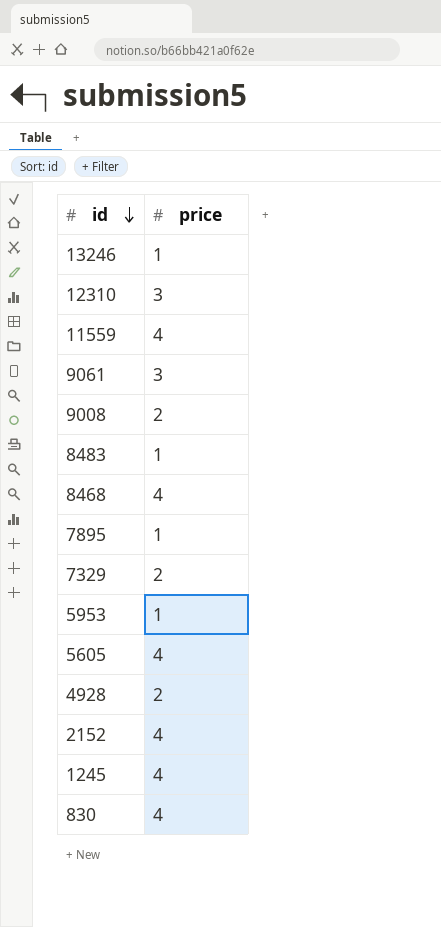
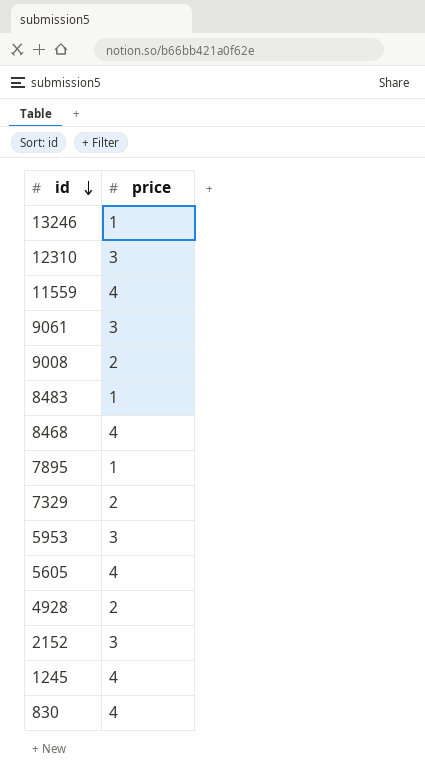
5953 | price: 1 -> 3
2152 | price: 4 -> 3

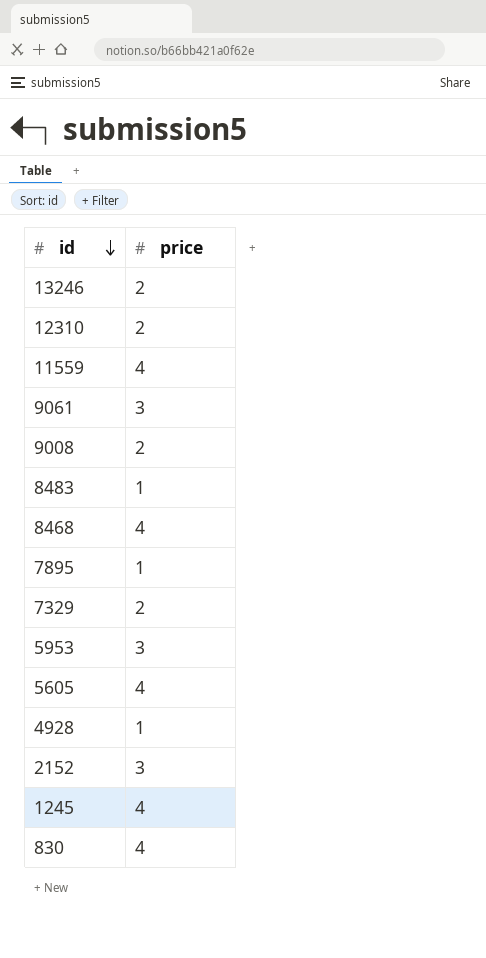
13246 | price: 1 -> 2
12310 | price: 3 -> 2
4928 | price: 2 -> 1

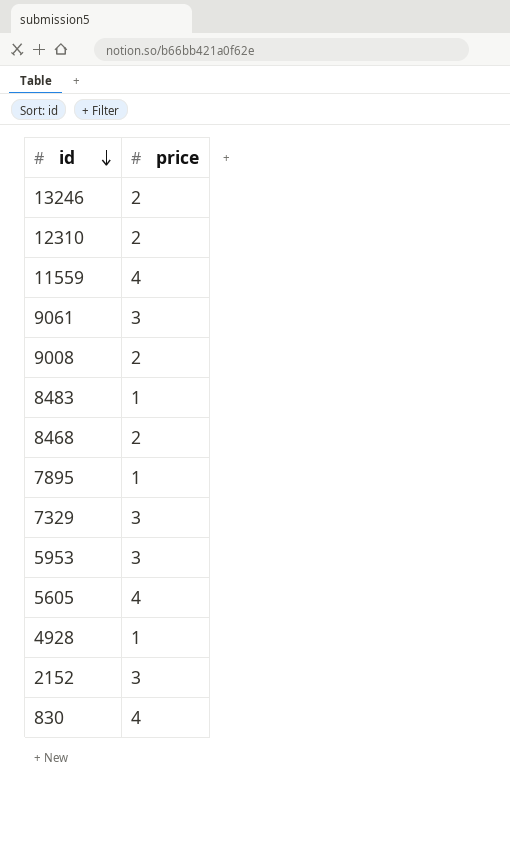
row 1245: 4 -> none
8468 | price: 4 -> 2
7329 | price: 2 -> 3

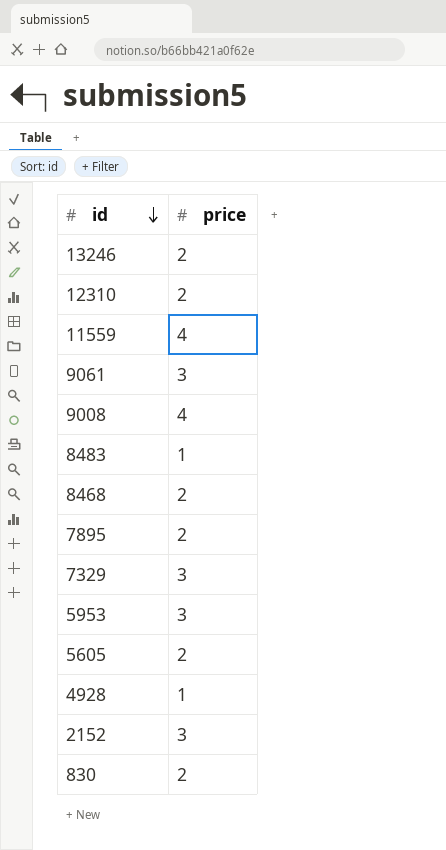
9008 | price: 2 -> 4
7895 | price: 1 -> 2
5605 | price: 4 -> 2
830 | price: 4 -> 2

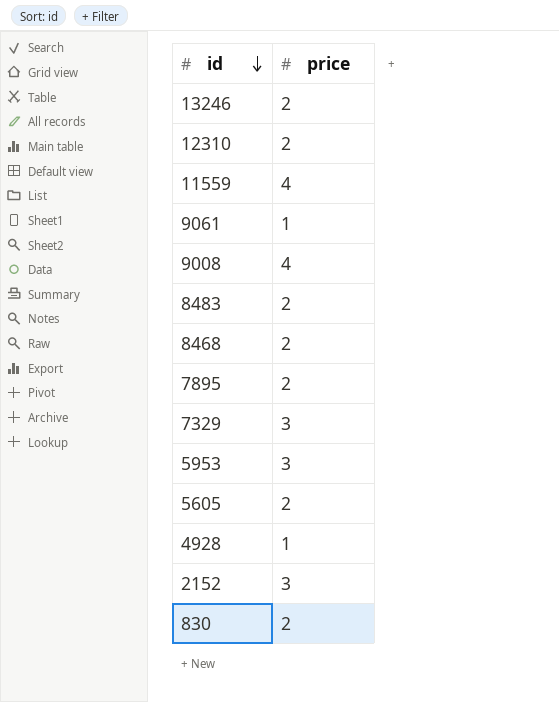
9061 | price: 3 -> 1
8483 | price: 1 -> 2

